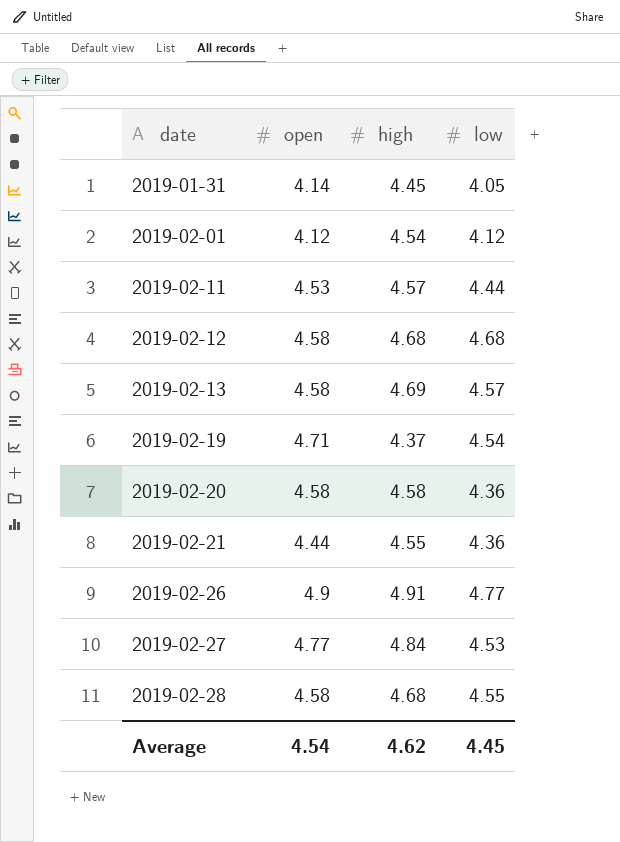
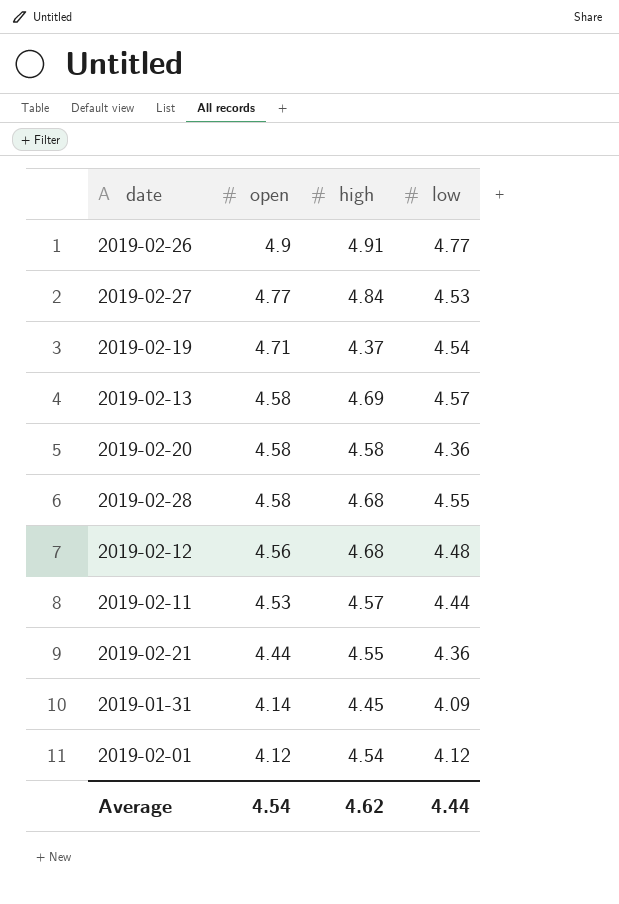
row order: date ascending -> open descending
2019-02-12 | open: 4.58 -> 4.56
2019-02-12 | low: 4.68 -> 4.48
2019-01-31 | low: 4.05 -> 4.09
Average | low: 4.45 -> 4.44

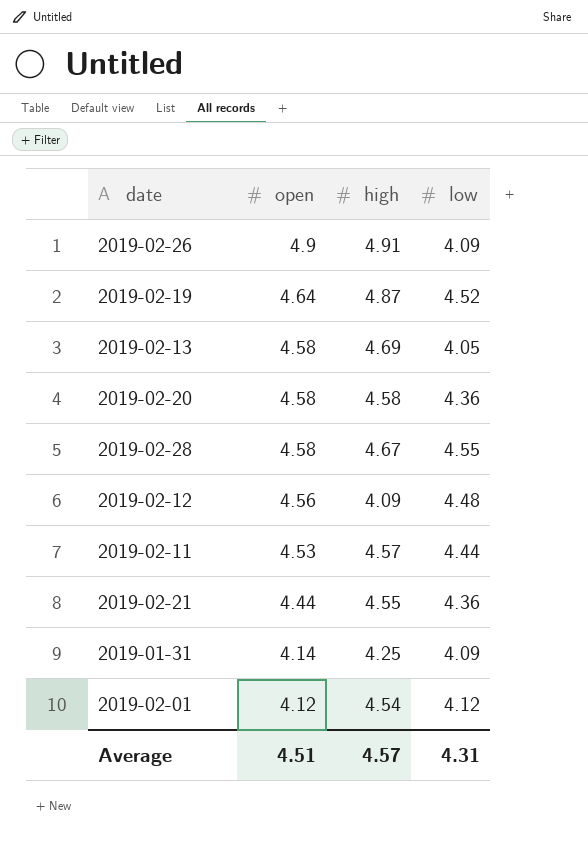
row 2019-02-27: 4.77 | 4.84 | 4.53 -> none
2019-02-26 | low: 4.77 -> 4.09
2019-02-19 | open: 4.71 -> 4.64
2019-02-19 | high: 4.37 -> 4.87
2019-02-19 | low: 4.54 -> 4.52
2019-02-13 | low: 4.57 -> 4.05
2019-02-28 | high: 4.68 -> 4.67
2019-02-12 | high: 4.68 -> 4.09
2019-01-31 | high: 4.45 -> 4.25
Average | open: 4.54 -> 4.51
Average | high: 4.62 -> 4.57
Average | low: 4.44 -> 4.31

